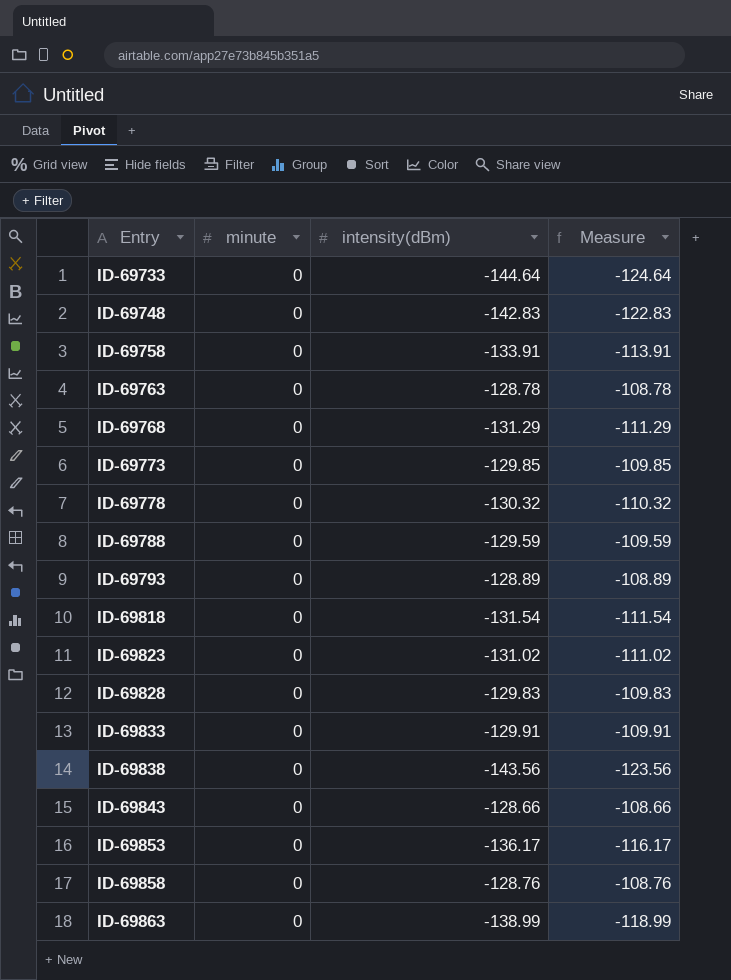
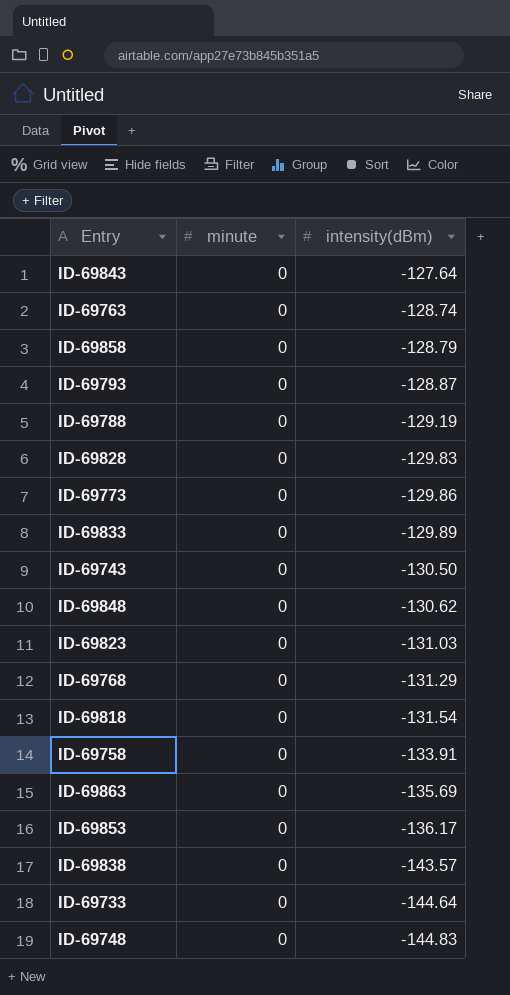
row order: Entry ascending -> intensity(dBm) descending
column Measure | formula: [intensity(dBm)] + 20 -> none
row ID-69778: 0 | -130.32 | -110.32 -> none
ID-69843 | intensity(dBm): -128.66 -> -127.64
ID-69763 | intensity(dBm): -128.78 -> -128.74
ID-69858 | intensity(dBm): -128.76 -> -128.79
ID-69793 | intensity(dBm): -128.89 -> -128.87
ID-69788 | intensity(dBm): -129.59 -> -129.19
ID-69773 | intensity(dBm): -129.85 -> -129.86
ID-69833 | intensity(dBm): -129.91 -> -129.89
row ID-69743: none -> 0 | -130.50
row ID-69848: none -> 0 | -130.62
ID-69823 | intensity(dBm): -131.02 -> -131.03
ID-69863 | intensity(dBm): -138.99 -> -135.69
ID-69838 | intensity(dBm): -143.56 -> -143.57
ID-69748 | intensity(dBm): -142.83 -> -144.83

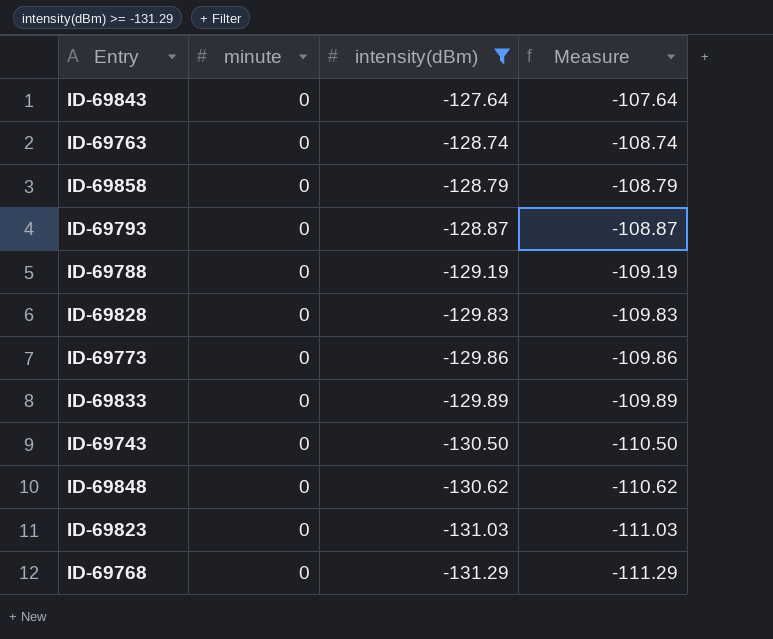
filter: none -> intensity(dBm) >= -131.29
column Measure | formula: none -> [intensity(dBm)] + 20

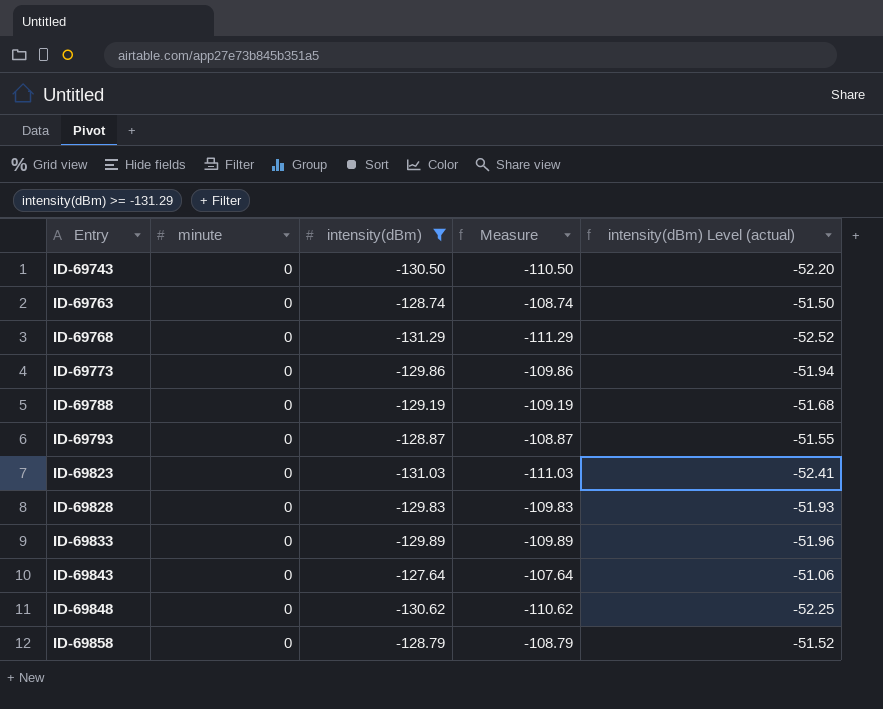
row order: intensity(dBm) descending -> Entry ascending
column intensity(dBm) Level (actual) | formula: none -> [intensity(dBm)] * 0.4

